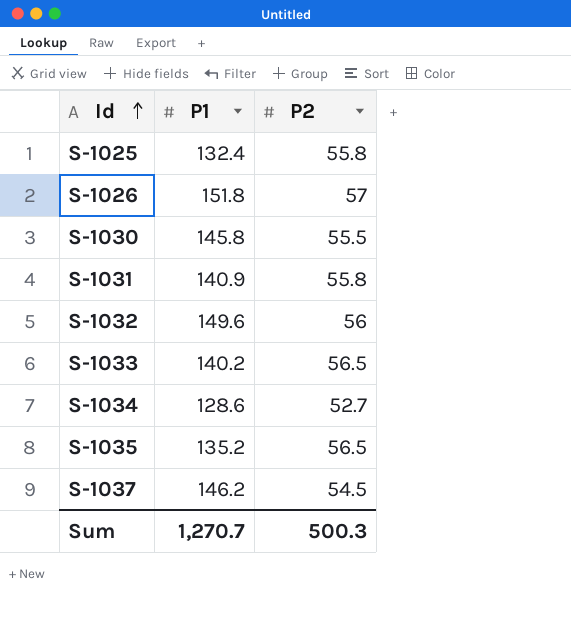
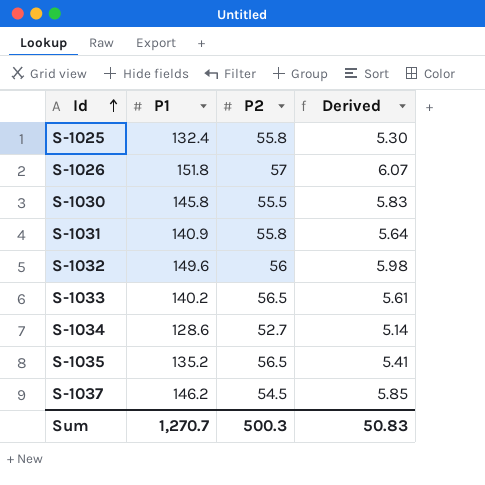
column Derived | formula: none -> [P1] * 0.04

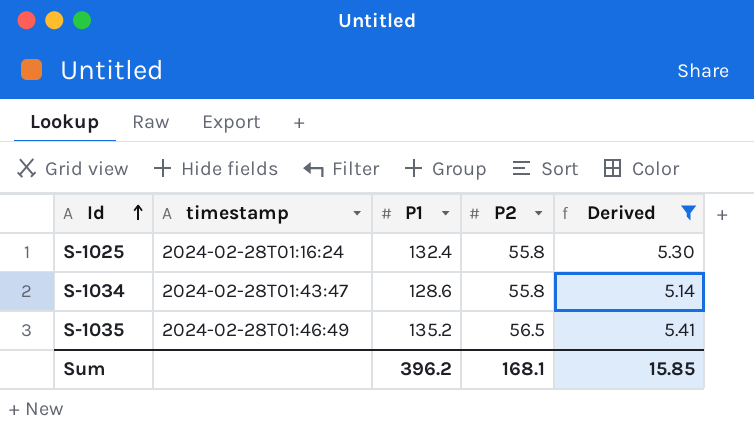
filter: none -> Derived <= 5.41
column timestamp | position: none -> 2
S-1034 | P2: 52.7 -> 55.8
Sum | P1: 1,270.7 -> 396.2
Sum | P2: 500.3 -> 168.1
Sum | Derived: 50.83 -> 15.85

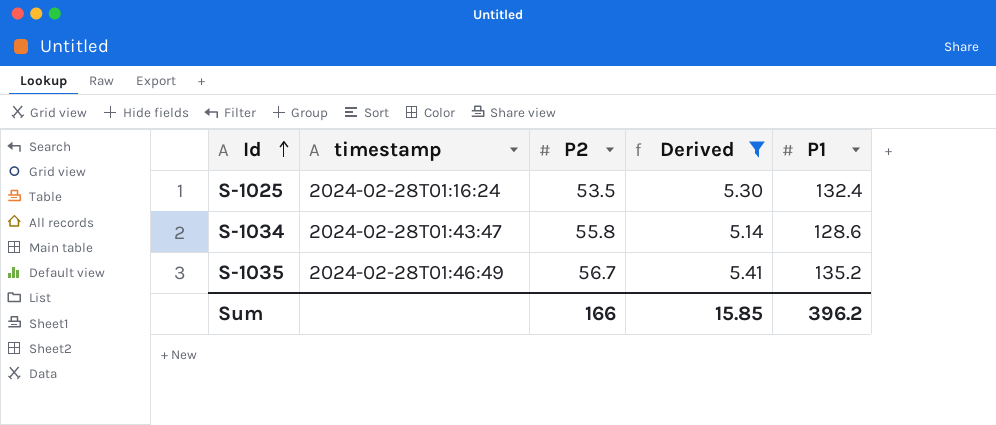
column P1 | position: 3 -> 5
S-1025 | P2: 55.8 -> 53.5
S-1035 | P2: 56.5 -> 56.7
Sum | P2: 168.1 -> 166

